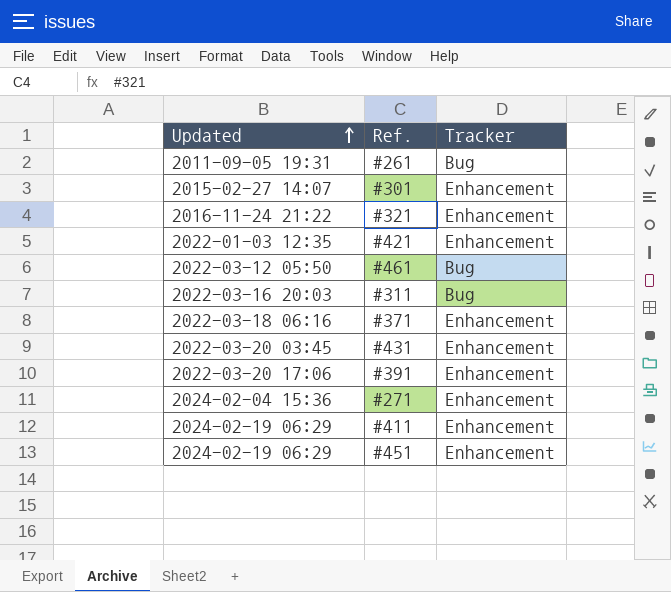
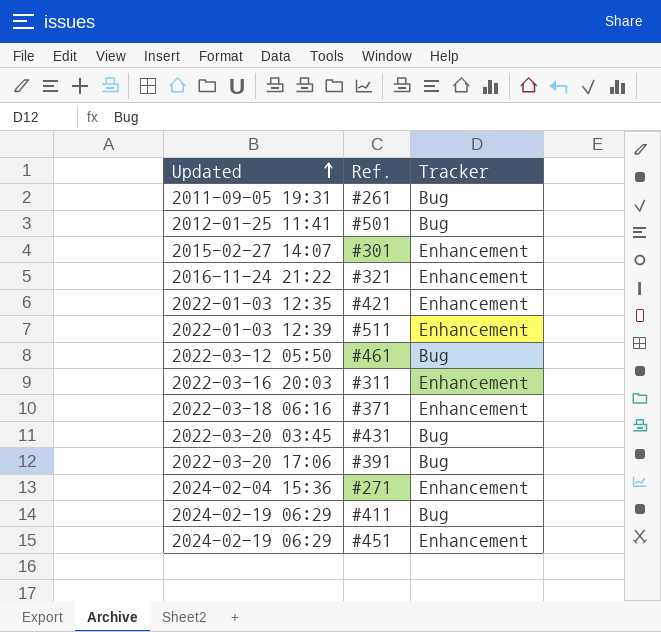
row #501: none -> 2012-01-25 11:41 | Bug
row #511: none -> 2022-01-03 12:39 | Enhancement
#311 | Tracker: Bug -> Enhancement
#431 | Tracker: Enhancement -> Bug
#391 | Tracker: Enhancement -> Bug
#411 | Tracker: Enhancement -> Bug

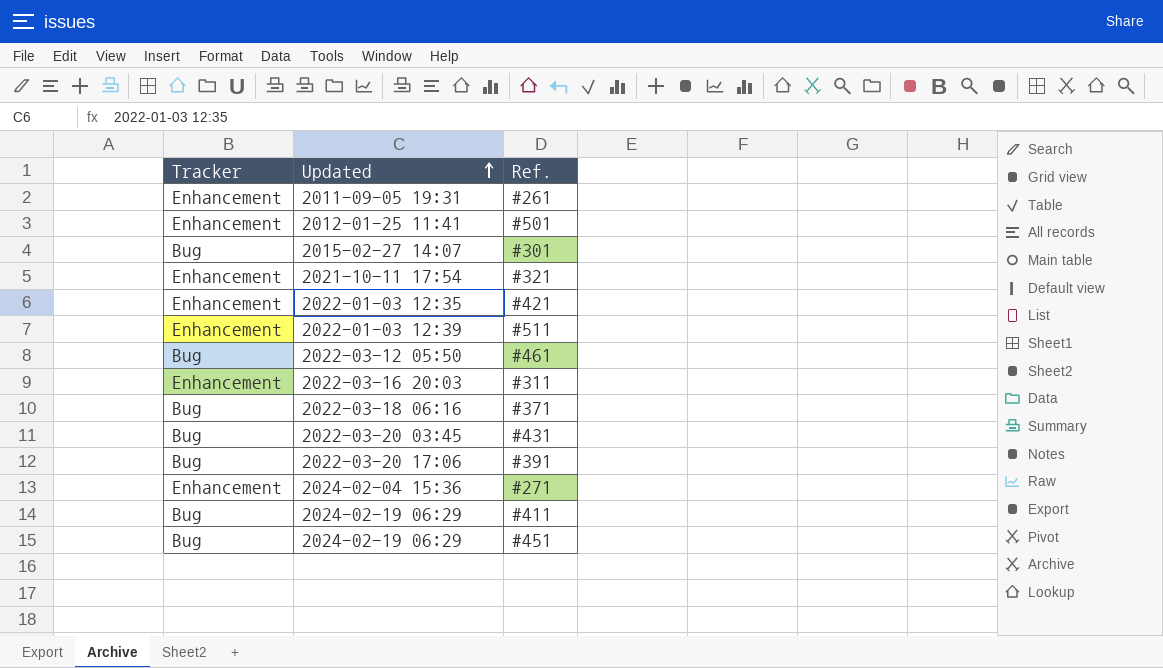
column Tracker | position: 3 -> 1
#261 | Tracker: Bug -> Enhancement
#501 | Tracker: Bug -> Enhancement
#301 | Tracker: Enhancement -> Bug
#321 | Updated: 2016-11-24 21:22 -> 2021-10-11 17:54
#371 | Tracker: Enhancement -> Bug
#451 | Tracker: Enhancement -> Bug

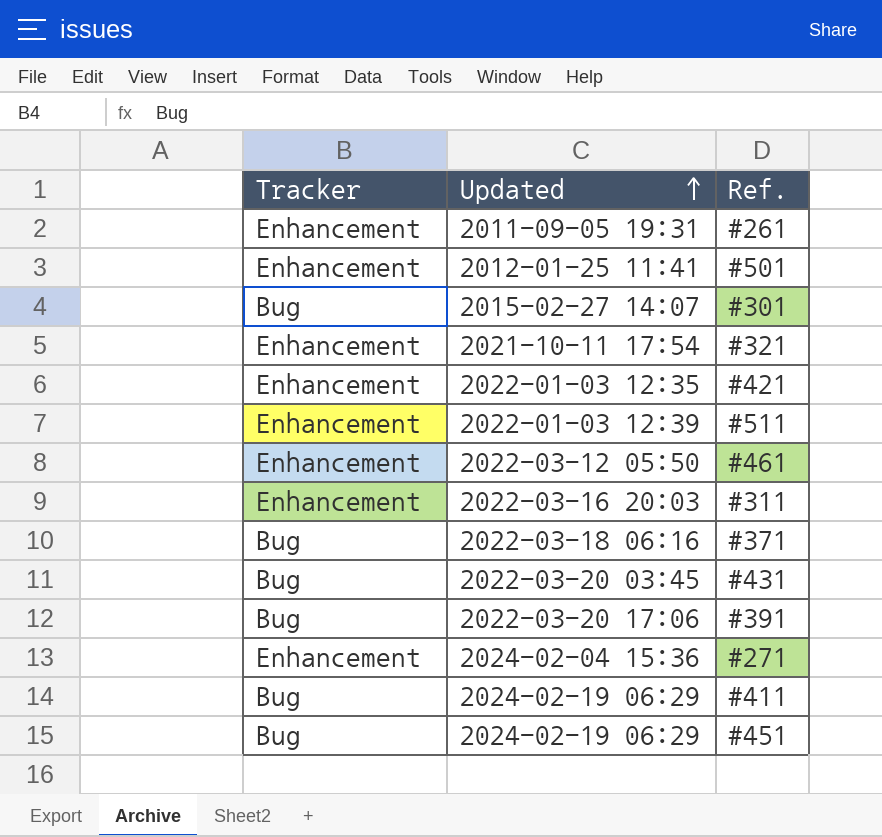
#461 | Tracker: Bug -> Enhancement

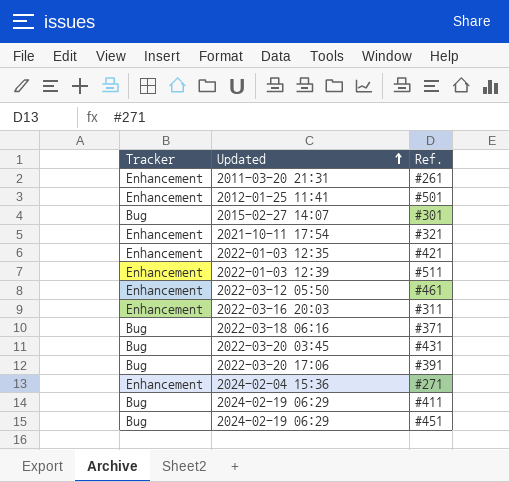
#261 | Updated: 2011-09-05 19:31 -> 2011-03-20 21:31

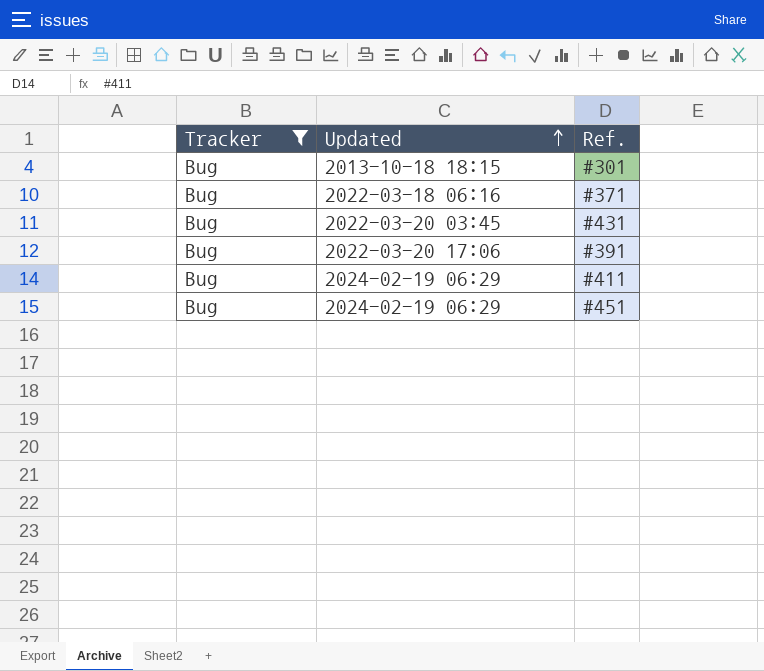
filter: none -> Tracker = Bug
#301 | Updated: 2015-02-27 14:07 -> 2013-10-18 18:15

